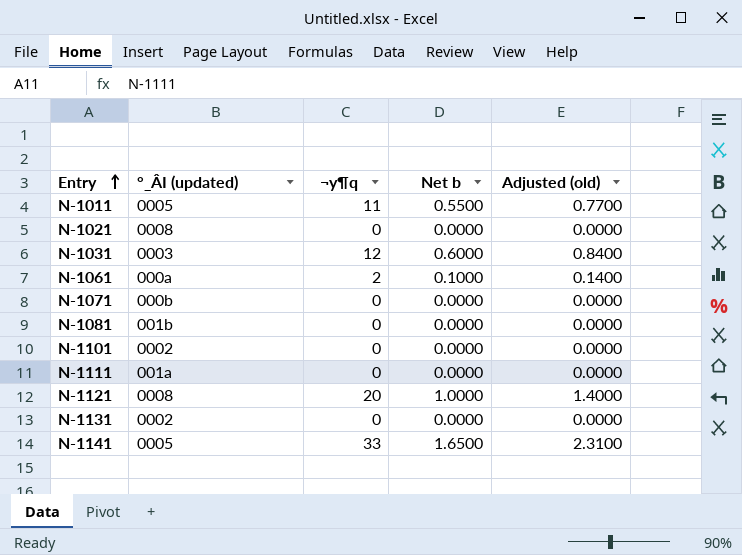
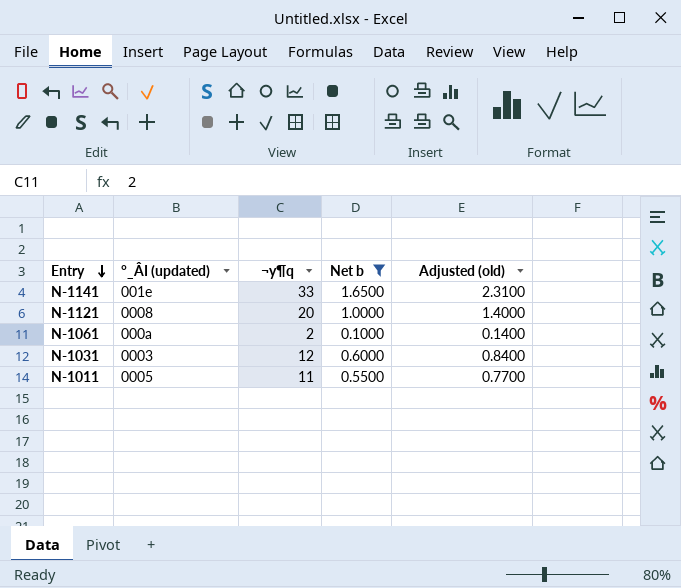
filter: none -> Net b != 0.0000
row order: Entry ascending -> Entry descending
N-1141 | °_ÂI (updated): 0005 -> 001e

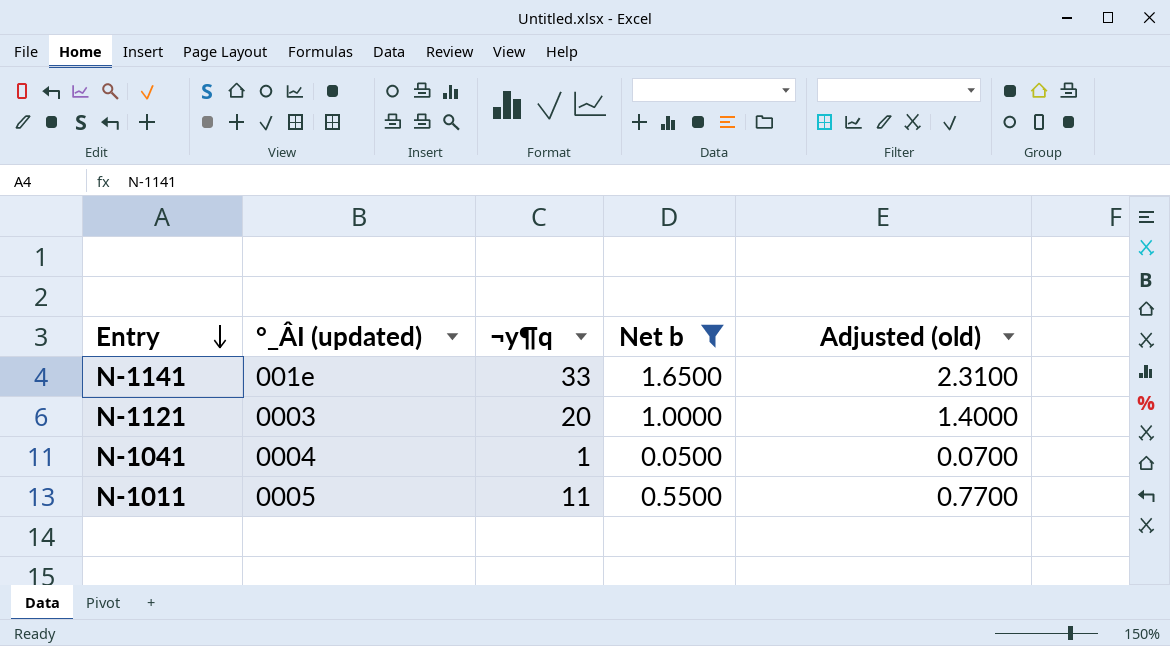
row N-1061: 000a | 2 | 0.1000 | 0.1400 -> none
row N-1031: 0003 | 12 | 0.6000 | 0.8400 -> none
N-1121 | °_ÂI (updated): 0008 -> 0003
row N-1041: none -> 0004 | 1 | 0.0500 | 0.0700

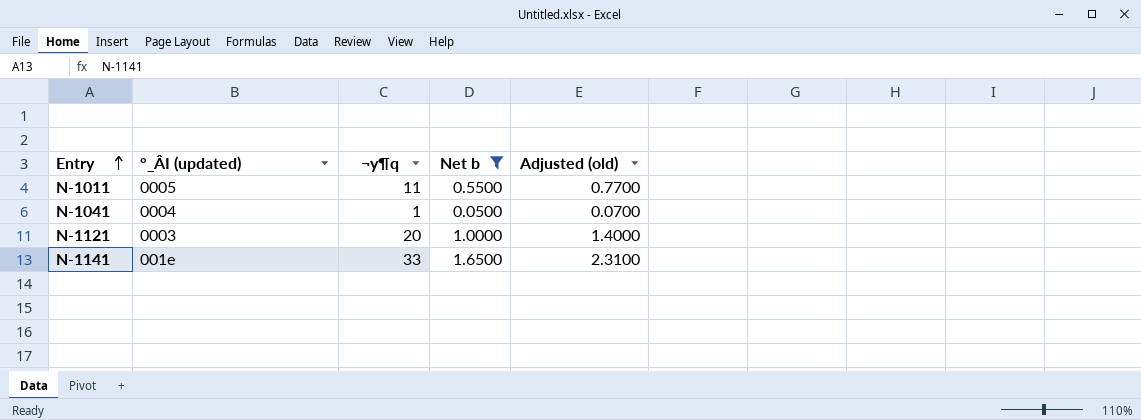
row order: Entry descending -> Entry ascending

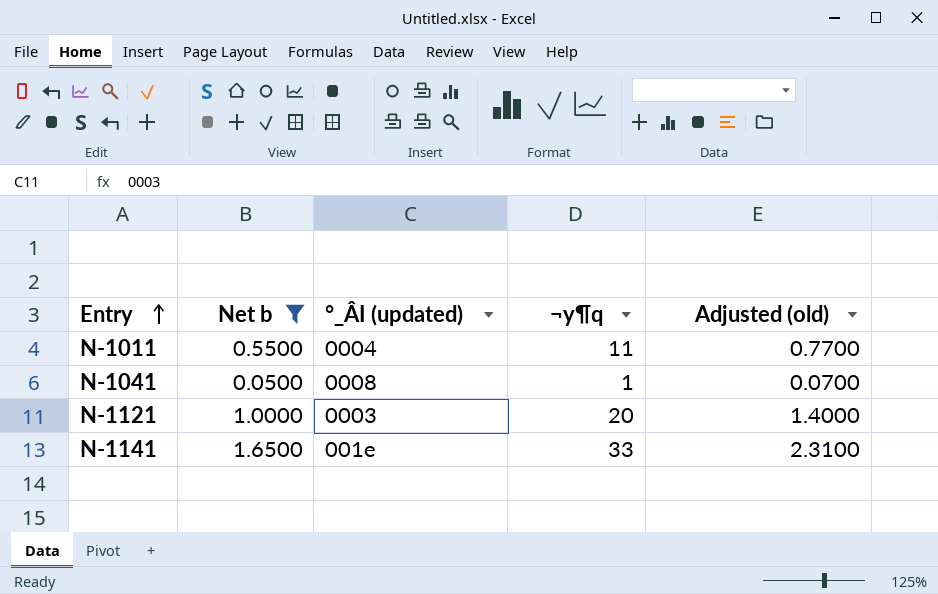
column Net b | position: 4 -> 2
N-1011 | °_ÂI (updated): 0005 -> 0004
N-1041 | °_ÂI (updated): 0004 -> 0008

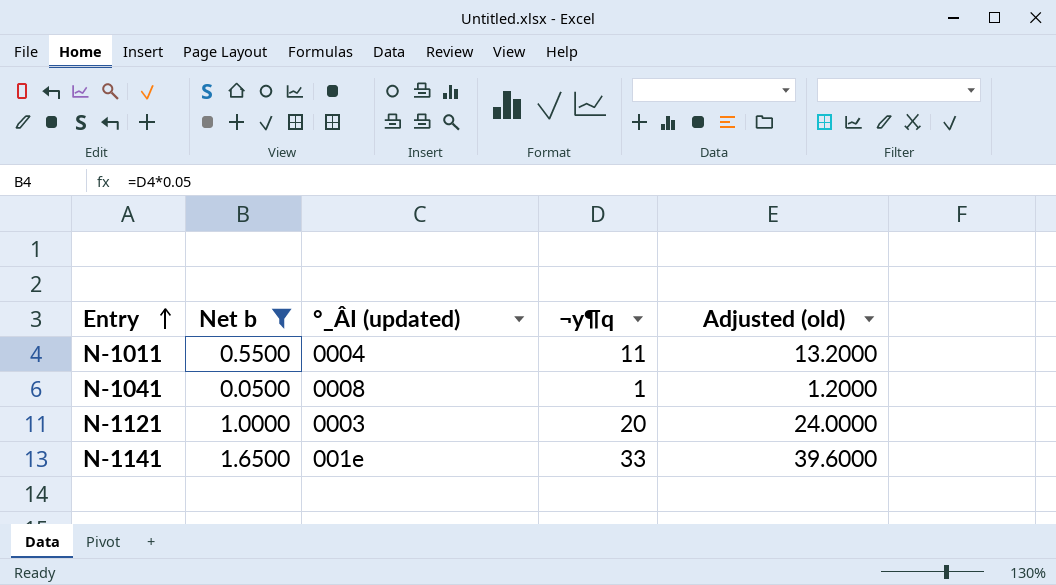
column Adjusted (old) | formula: [¬y¶q] * 0.07 -> [¬y¶q] * 1.2

